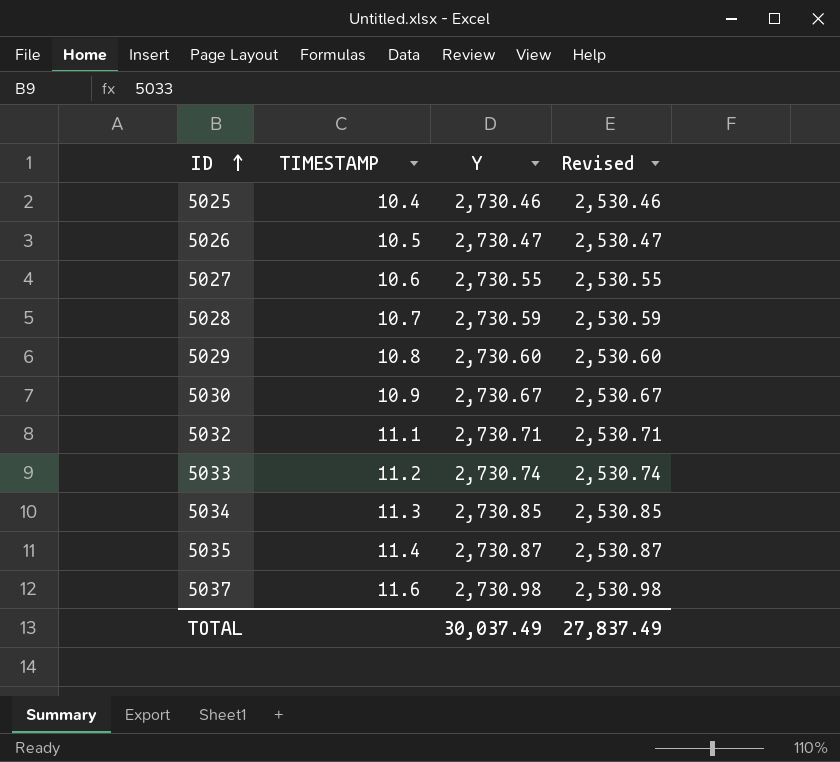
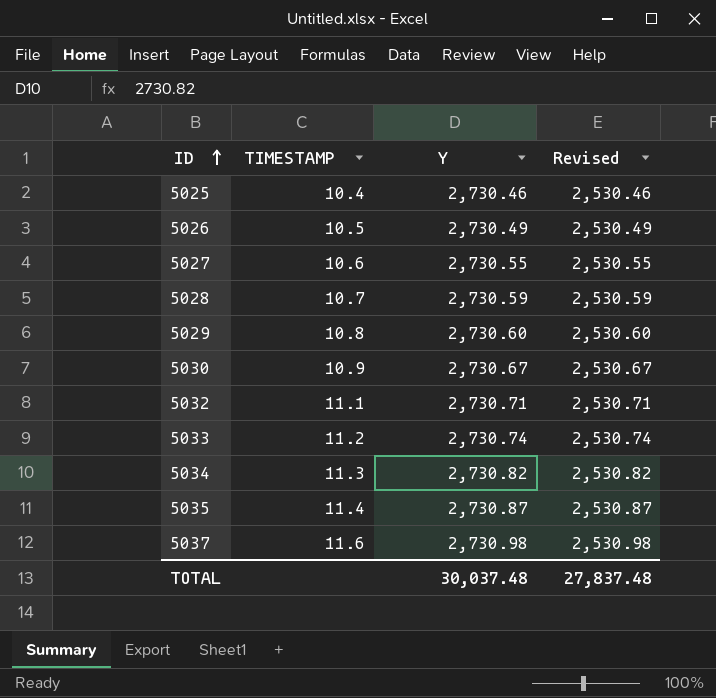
5026 | Y: 2,730.47 -> 2,730.49
5026 | Revised: 2,530.47 -> 2,530.49
5034 | Y: 2,730.85 -> 2,730.82
5034 | Revised: 2,530.85 -> 2,530.82
TOTAL | Y: 30,037.49 -> 30,037.48
TOTAL | Revised: 27,837.49 -> 27,837.48

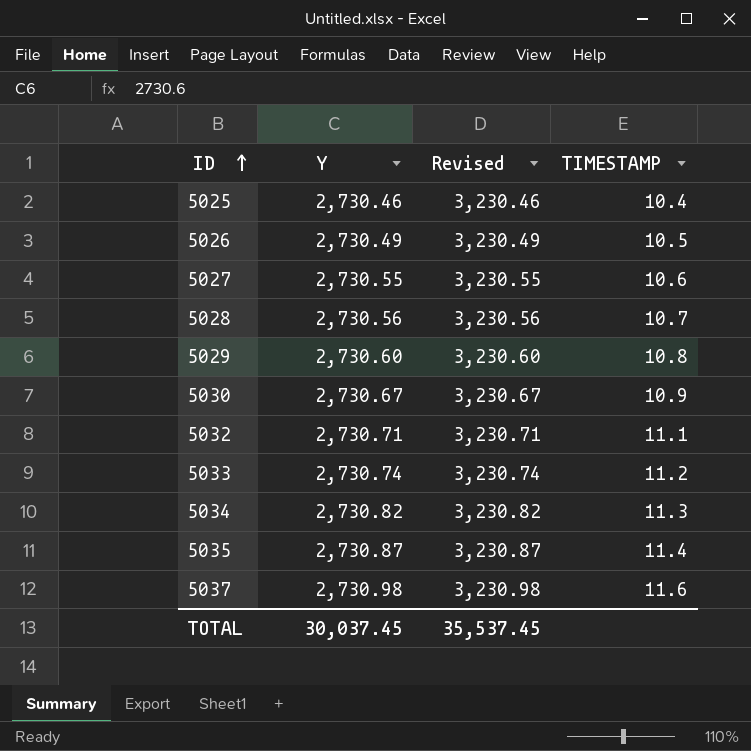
column Revised | formula: [Y] - 200 -> [Y] + 500
column TIMESTAMP | position: 2 -> 4
5028 | Y: 2,730.59 -> 2,730.56
TOTAL | Y: 30,037.48 -> 30,037.45
TOTAL | Revised: 27,837.48 -> 35,537.45

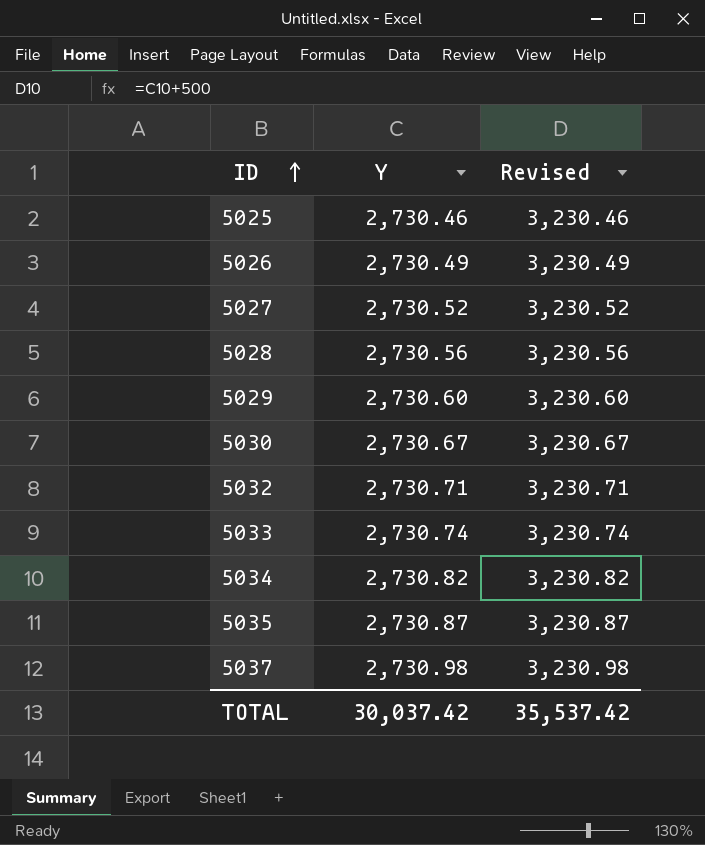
column TIMESTAMP | position: 4 -> none
5027 | Y: 2,730.55 -> 2,730.52
5027 | Revised: 3,230.55 -> 3,230.52
TOTAL | Y: 30,037.45 -> 30,037.42
TOTAL | Revised: 35,537.45 -> 35,537.42

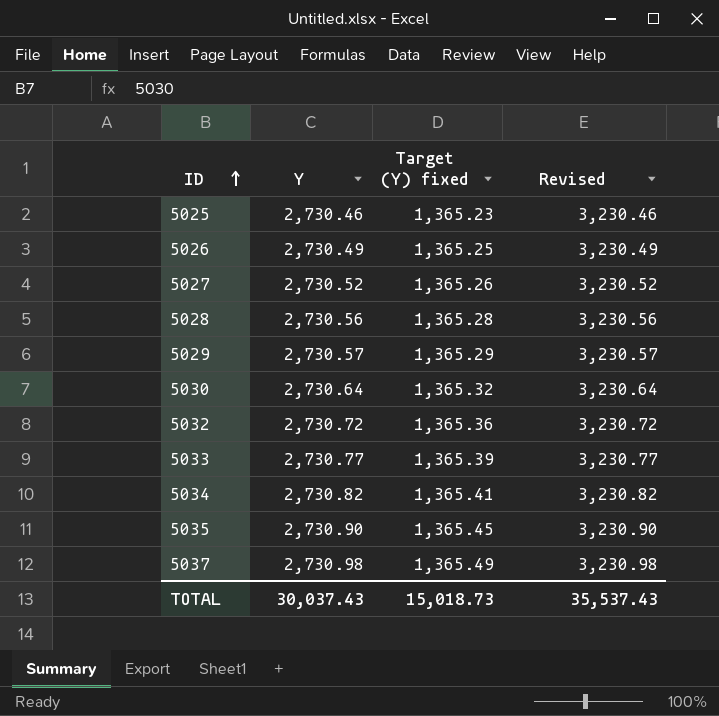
column Target (Y) fixed | formula: none -> [Y] * 0.5
5029 | Y: 2,730.60 -> 2,730.57
5029 | Revised: 3,230.60 -> 3,230.57
5030 | Y: 2,730.67 -> 2,730.64
5030 | Revised: 3,230.67 -> 3,230.64
5032 | Y: 2,730.71 -> 2,730.72
5032 | Revised: 3,230.71 -> 3,230.72
5033 | Y: 2,730.74 -> 2,730.77
5033 | Revised: 3,230.74 -> 3,230.77
5035 | Y: 2,730.87 -> 2,730.90
5035 | Revised: 3,230.87 -> 3,230.90
TOTAL | Y: 30,037.42 -> 30,037.43
TOTAL | Revised: 35,537.42 -> 35,537.43

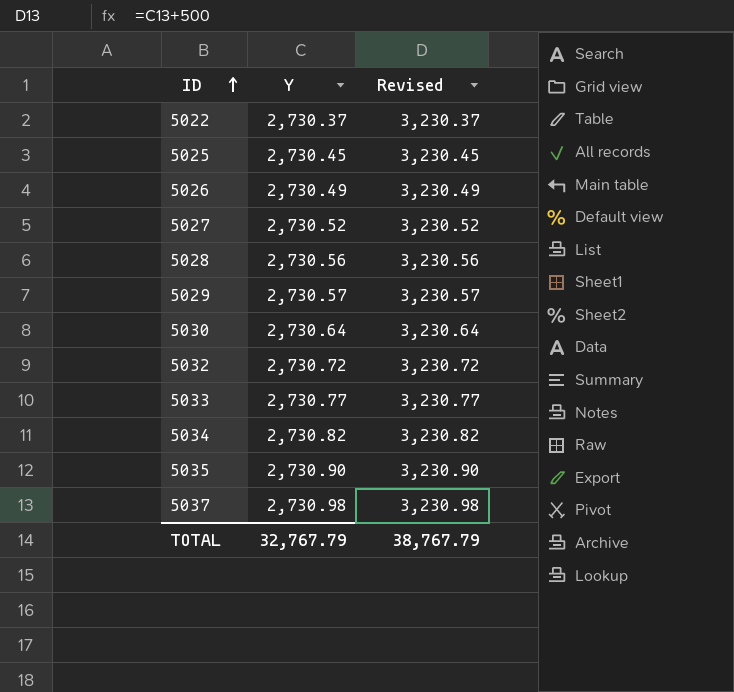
column Target (Y) fixed | formula: [Y] * 0.5 -> none
row 5022: none -> 2,730.37 | 3,230.37
5025 | Y: 2,730.46 -> 2,730.45
5025 | Revised: 3,230.46 -> 3,230.45
TOTAL | Y: 30,037.43 -> 32,767.79
TOTAL | Revised: 35,537.43 -> 38,767.79

